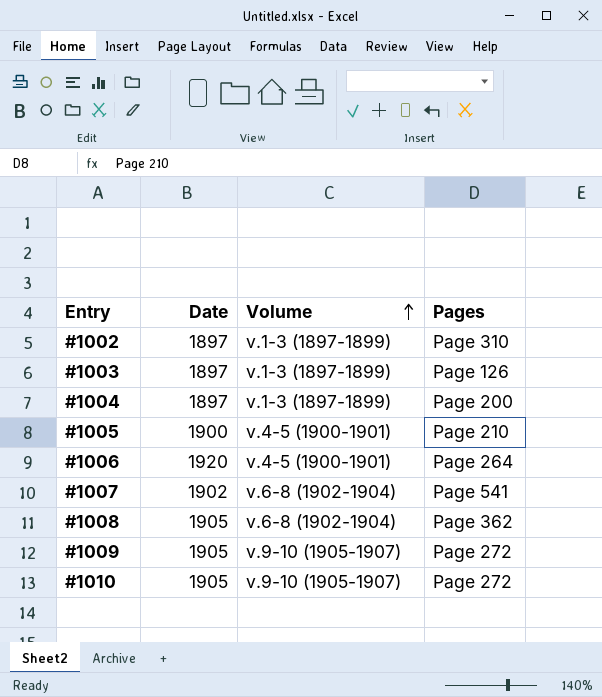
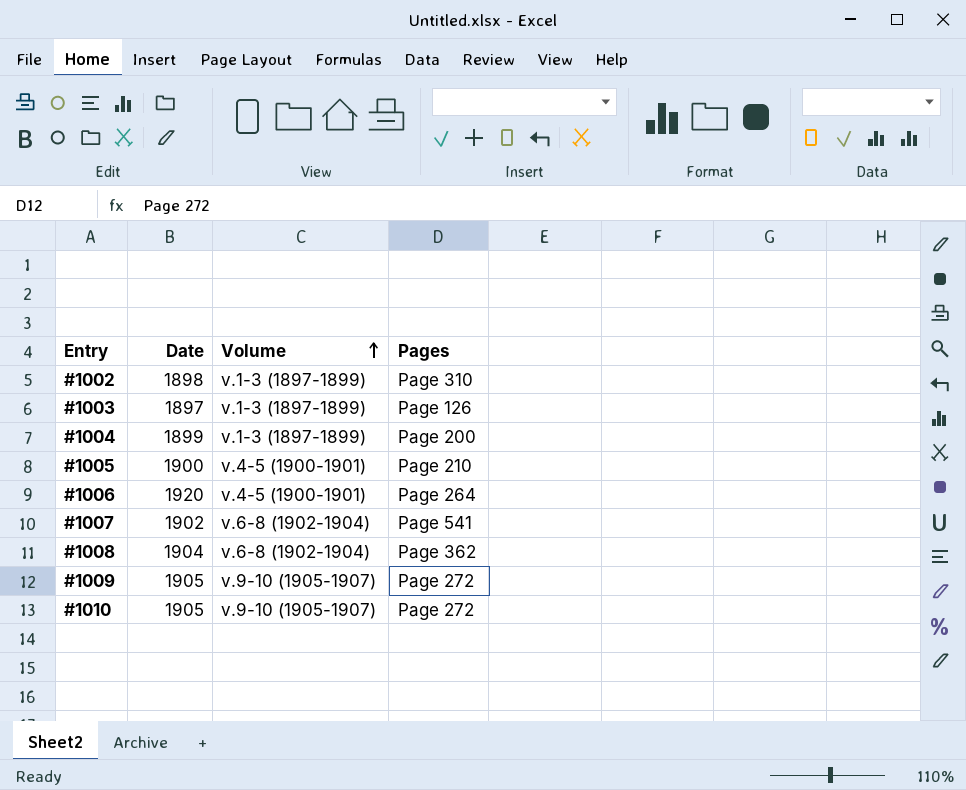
#1002 | Date: 1897 -> 1898
#1004 | Date: 1897 -> 1899
#1008 | Date: 1905 -> 1904

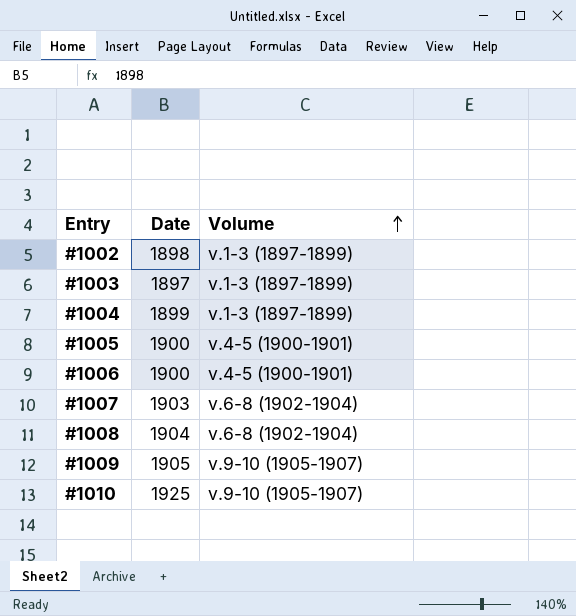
column Pages | position: 4 -> none
#1006 | Date: 1920 -> 1900
#1007 | Date: 1902 -> 1903
#1010 | Date: 1905 -> 1925

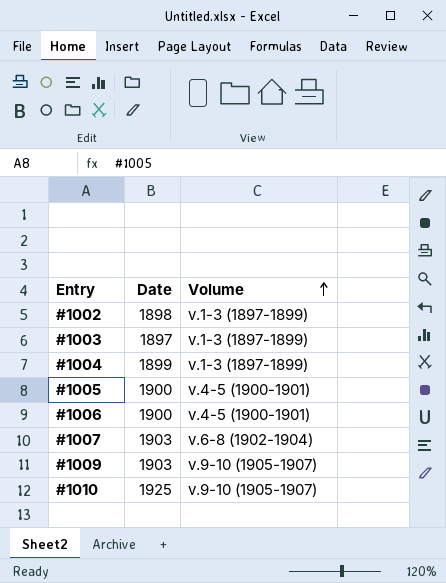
row #1008: 1904 | v.6-8 (1902-1904) -> none
#1009 | Date: 1905 -> 1903

